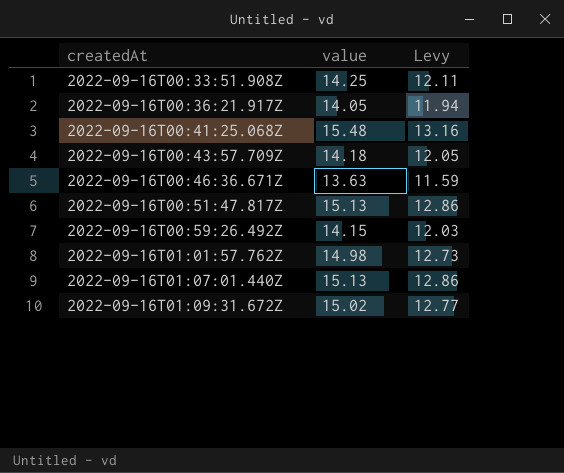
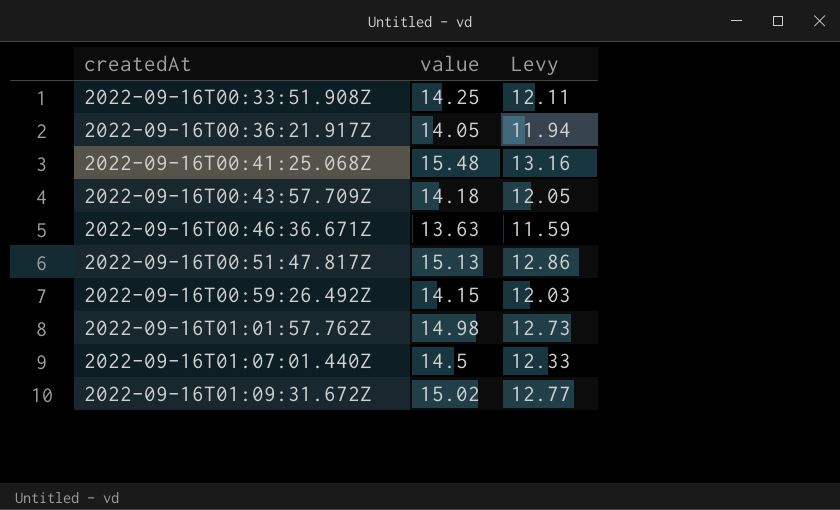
2022-09-16T01:07:01.440Z | value: 15.13 -> 14.5
2022-09-16T01:07:01.440Z | Levy: 12.86 -> 12.33

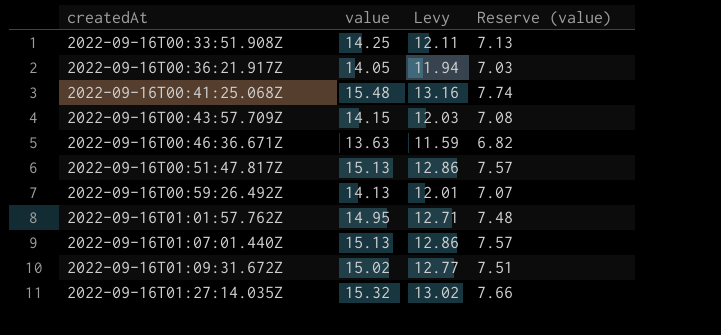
column Reserve (value) | formula: none -> [value] * 0.5
2022-09-16T00:43:57.709Z | value: 14.18 -> 14.15
2022-09-16T00:43:57.709Z | Levy: 12.05 -> 12.03
2022-09-16T00:59:26.492Z | value: 14.15 -> 14.13
2022-09-16T00:59:26.492Z | Levy: 12.03 -> 12.01
2022-09-16T01:01:57.762Z | value: 14.98 -> 14.95
2022-09-16T01:01:57.762Z | Levy: 12.73 -> 12.71
2022-09-16T01:07:01.440Z | value: 14.5 -> 15.13
2022-09-16T01:07:01.440Z | Levy: 12.33 -> 12.86
row 2022-09-16T01:27:14.035Z: none -> 15.32 | 13.02 | 7.66

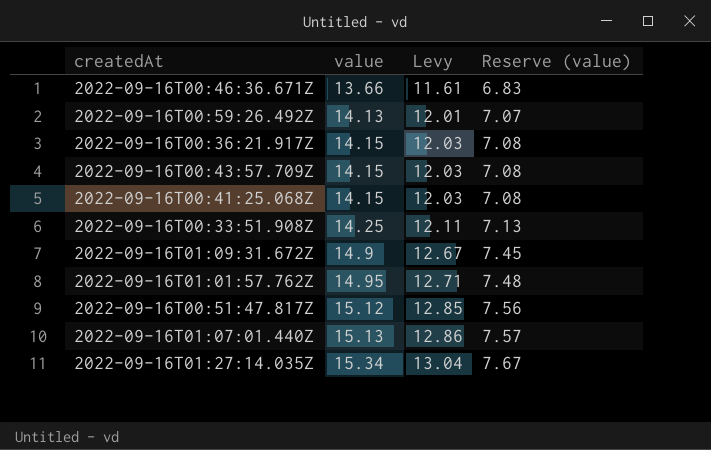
row order: createdAt ascending -> value ascending
2022-09-16T00:46:36.671Z | value: 13.63 -> 13.66
2022-09-16T00:46:36.671Z | Levy: 11.59 -> 11.61
2022-09-16T00:46:36.671Z | Reserve (value): 6.82 -> 6.83
2022-09-16T00:36:21.917Z | value: 14.05 -> 14.15
2022-09-16T00:36:21.917Z | Levy: 11.94 -> 12.03
2022-09-16T00:36:21.917Z | Reserve (value): 7.03 -> 7.08
2022-09-16T00:41:25.068Z | value: 15.48 -> 14.15
2022-09-16T00:41:25.068Z | Levy: 13.16 -> 12.03
2022-09-16T00:41:25.068Z | Reserve (value): 7.74 -> 7.08
2022-09-16T01:09:31.672Z | value: 15.02 -> 14.9
2022-09-16T01:09:31.672Z | Levy: 12.77 -> 12.67
2022-09-16T01:09:31.672Z | Reserve (value): 7.51 -> 7.45
2022-09-16T00:51:47.817Z | value: 15.13 -> 15.12
2022-09-16T00:51:47.817Z | Levy: 12.86 -> 12.85
2022-09-16T00:51:47.817Z | Reserve (value): 7.57 -> 7.56
2022-09-16T01:27:14.035Z | value: 15.32 -> 15.34
2022-09-16T01:27:14.035Z | Levy: 13.02 -> 13.04
2022-09-16T01:27:14.035Z | Reserve (value): 7.66 -> 7.67

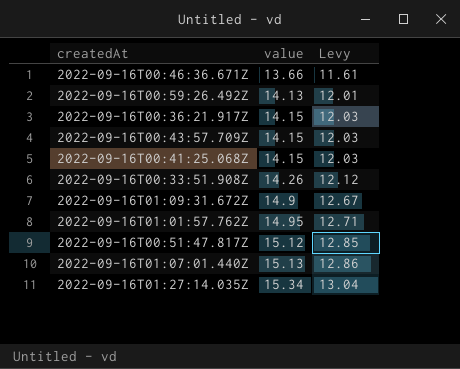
column Reserve (value) | formula: [value] * 0.5 -> none
2022-09-16T00:33:51.908Z | value: 14.25 -> 14.26
2022-09-16T00:33:51.908Z | Levy: 12.11 -> 12.12

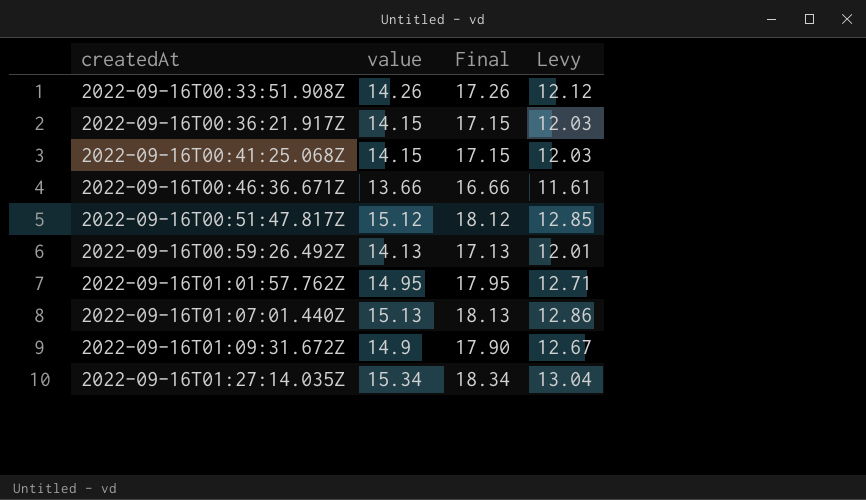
row order: value ascending -> createdAt ascending
column Final | formula: none -> [value] + 3
row 2022-09-16T00:43:57.709Z: 14.15 | 12.03 -> none

